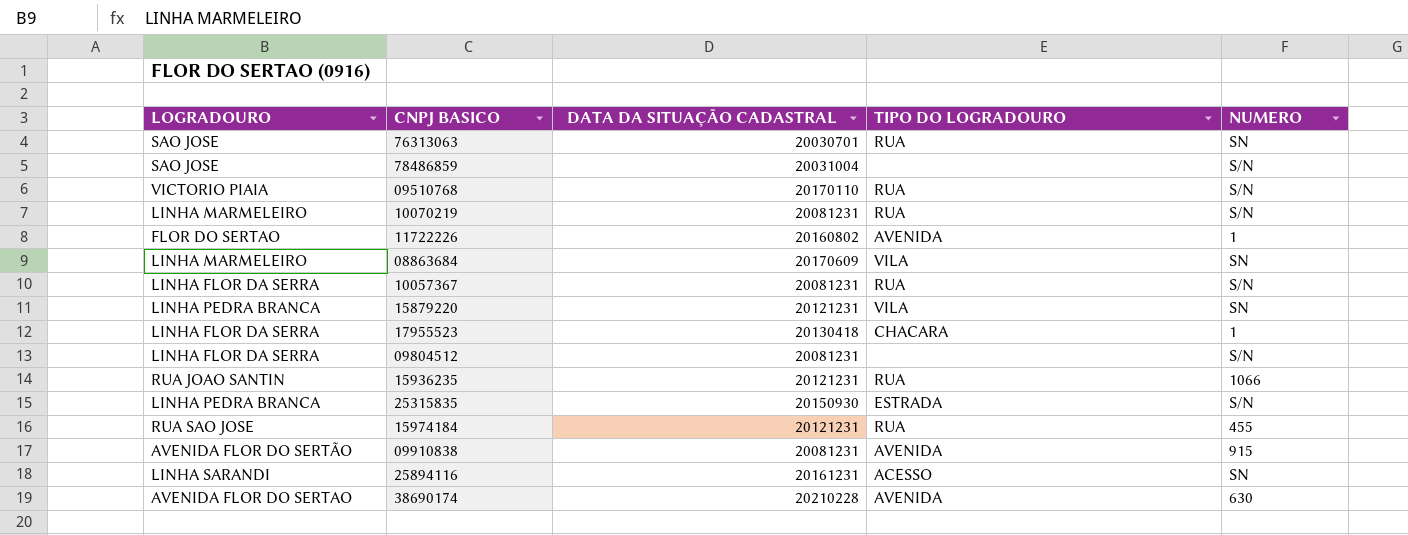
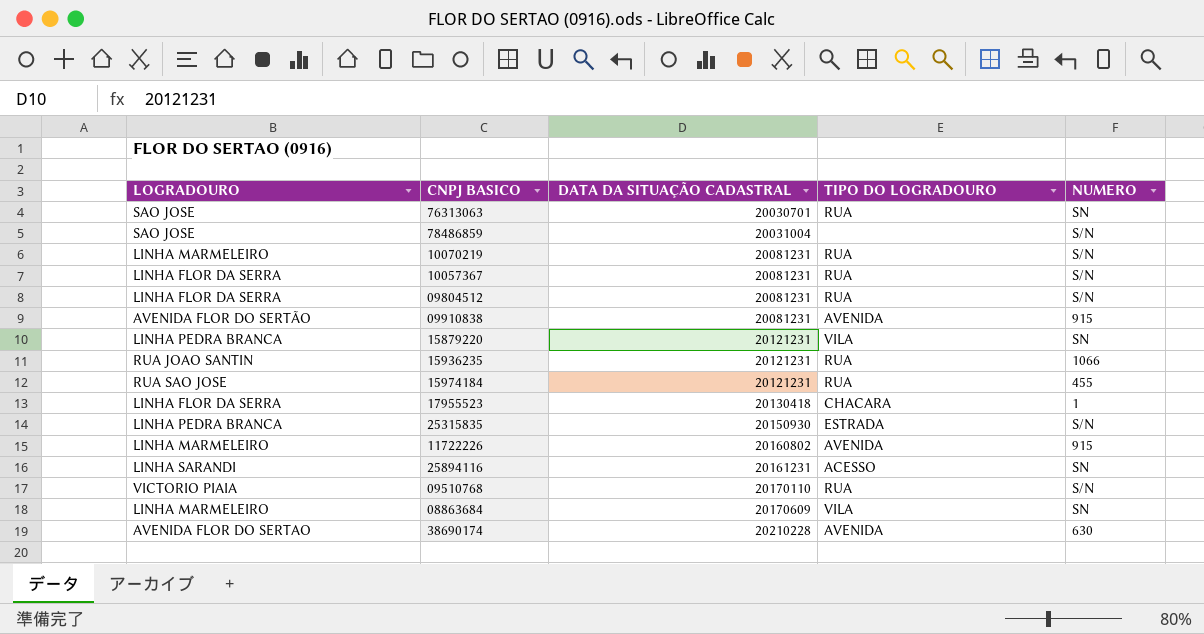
row order: none -> DATA DA SITUAÇÃO CADASTRAL ascending
09804512 | TIPO DO LOGRADOURO: none -> RUA
11722226 | LOGRADOURO: FLOR DO SERTAO -> LINHA MARMELEIRO
11722226 | NUMERO: 1 -> 915

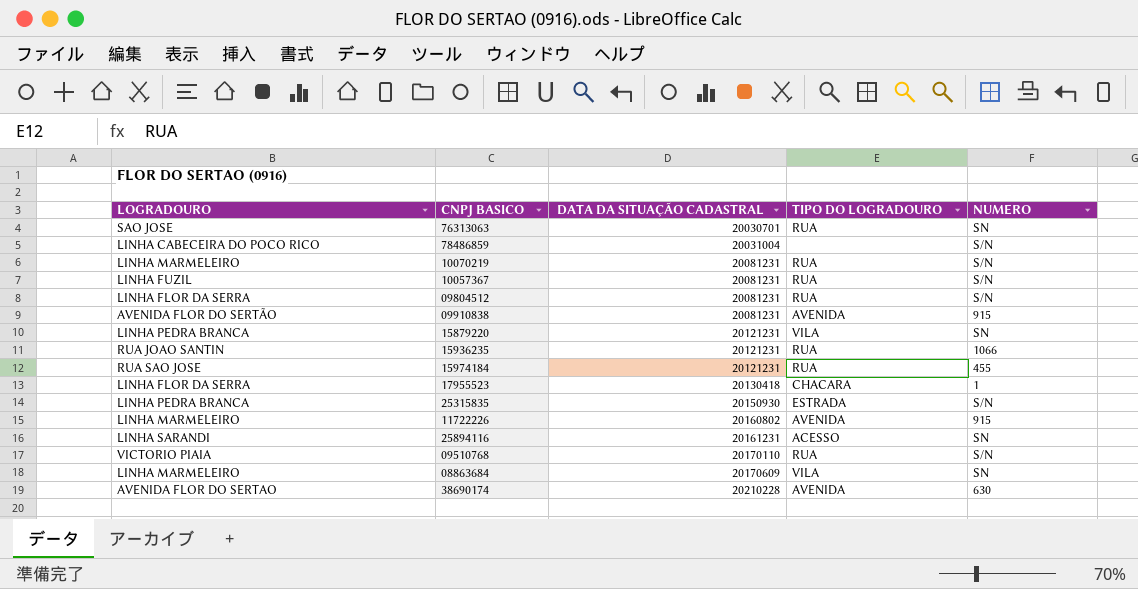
78486859 | LOGRADOURO: SAO JOSE -> LINHA CABECEIRA DO POCO RICO
10057367 | LOGRADOURO: LINHA FLOR DA SERRA -> LINHA FUZIL

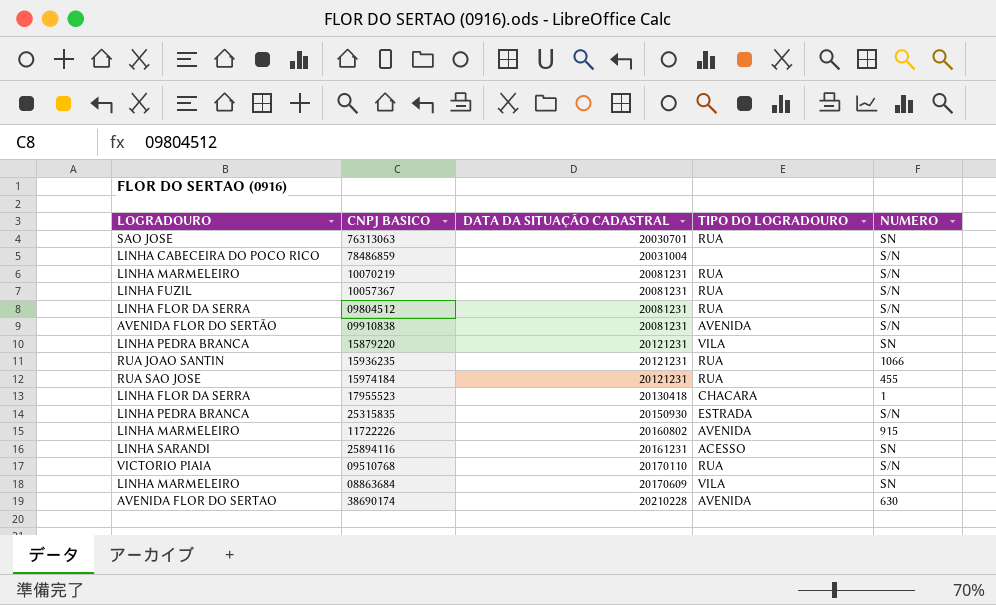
09910838 | NUMERO: 915 -> S/N

